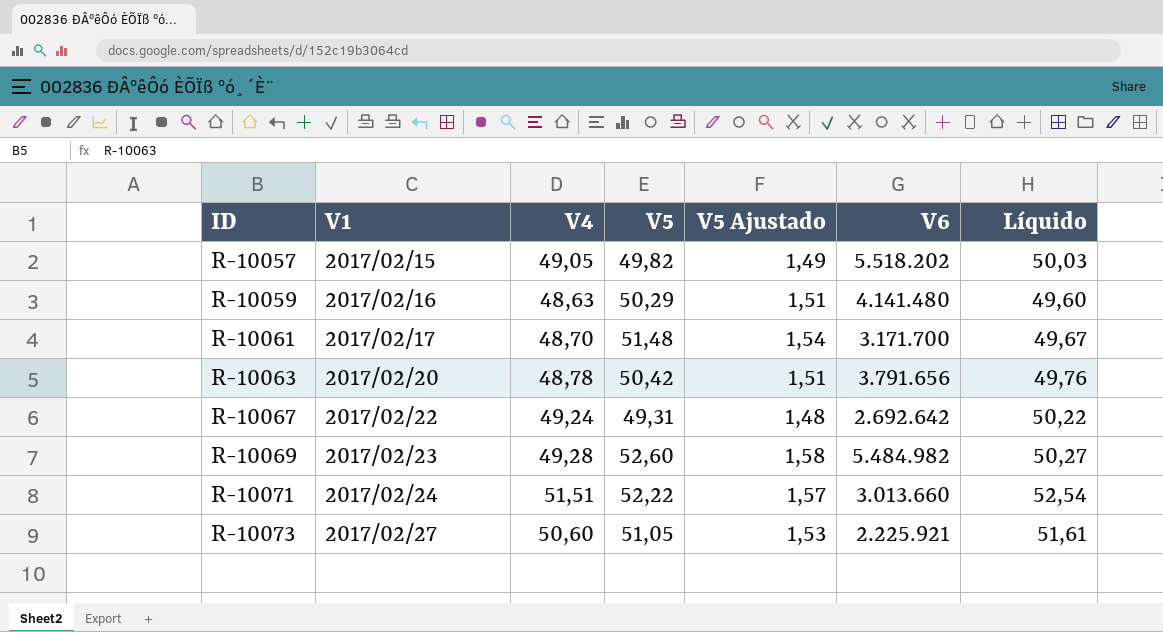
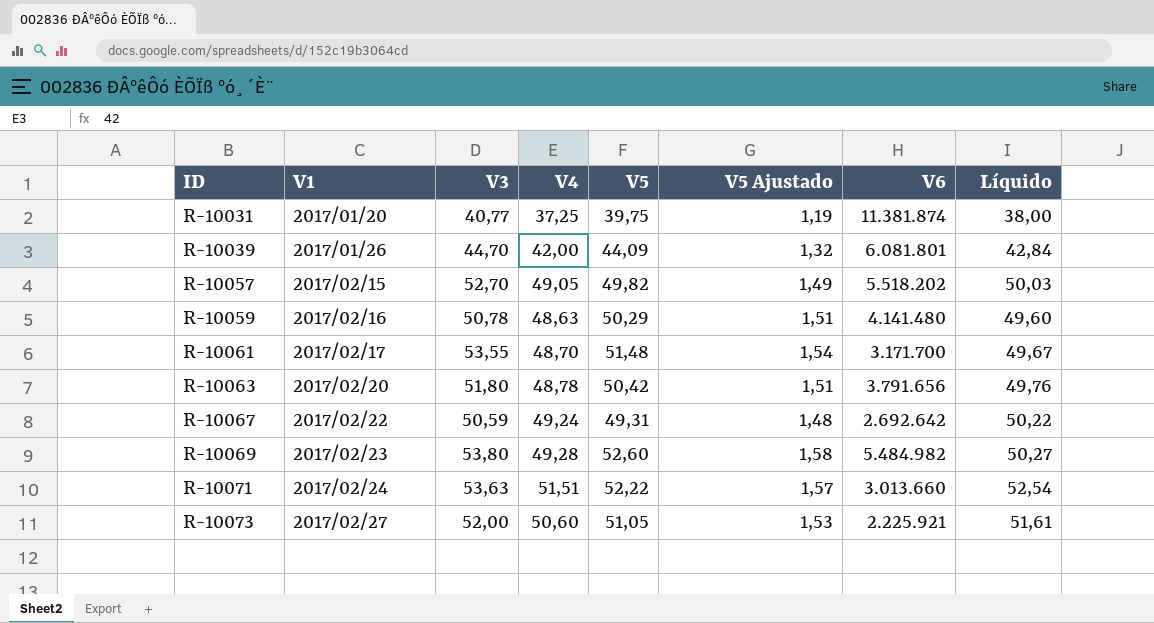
column V3 | position: none -> 3
row R-10031: none -> 2017/01/20 | 40,77 | 37,25 | 39,75 | 1,19 | 11.381.874 | 38,00
row R-10039: none -> 2017/01/26 | 44,70 | 42,00 | 44,09 | 1,32 | 6.081.801 | 42,84

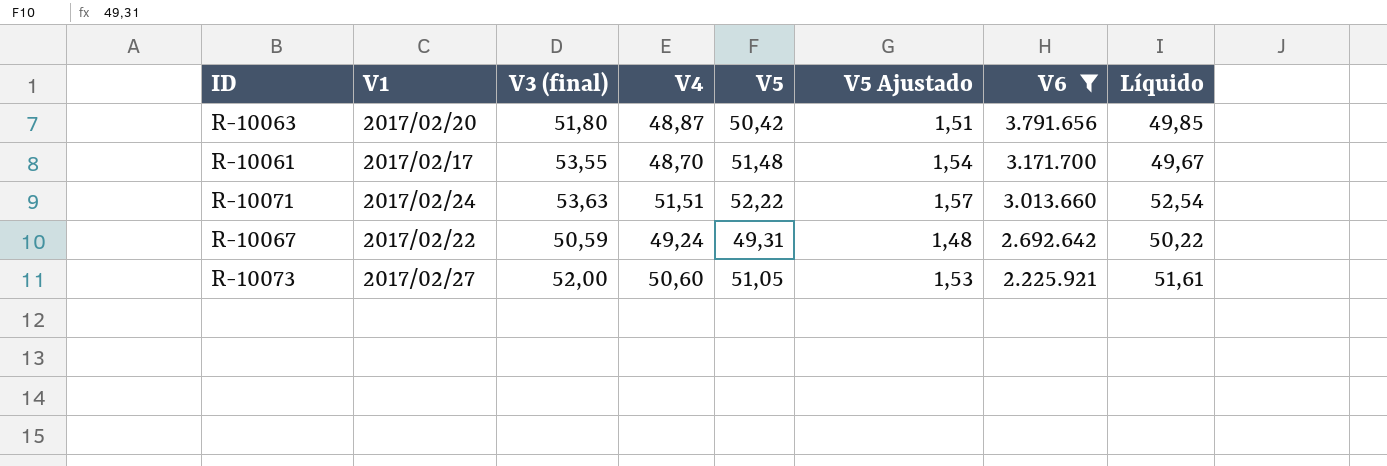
filter: none -> V6 <= 3.791.656
row order: ID ascending -> V6 descending
column name: V3 -> V3 (final)
R-10063 | V4: 48,78 -> 48,87
R-10063 | Líquido: 49,76 -> 49,85

